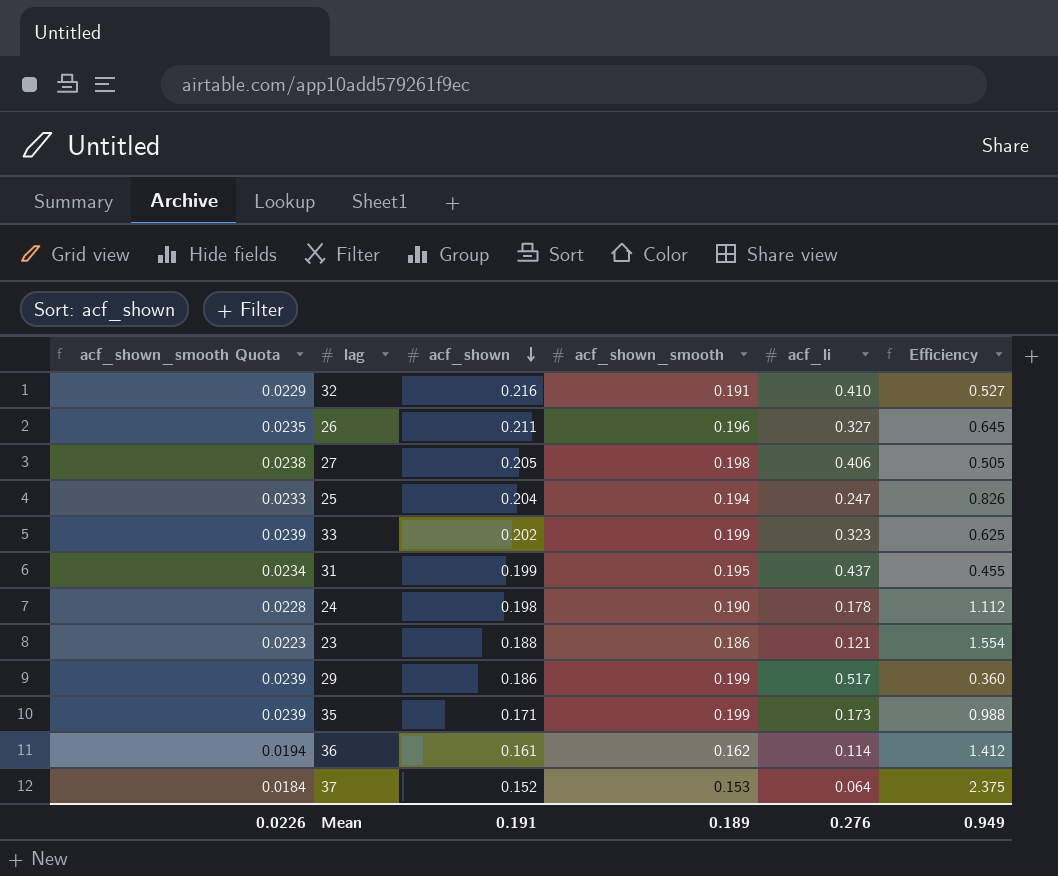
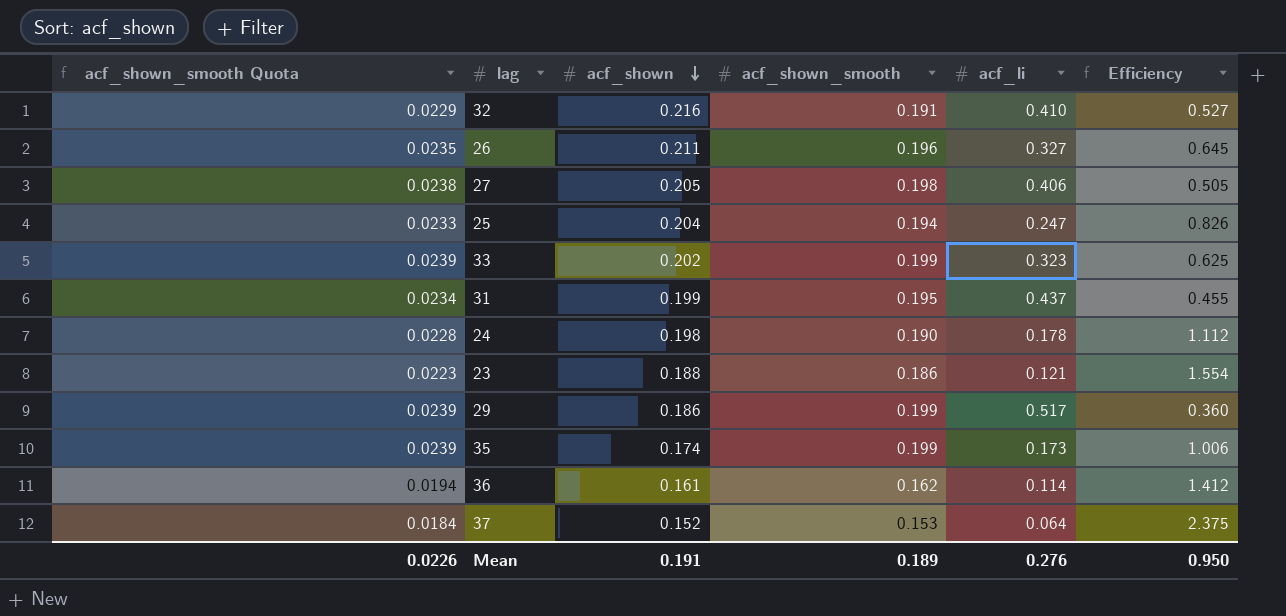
35 | acf_shown: 0.171 -> 0.174
35 | Efficiency: 0.988 -> 1.006
Mean | Efficiency: 0.949 -> 0.950

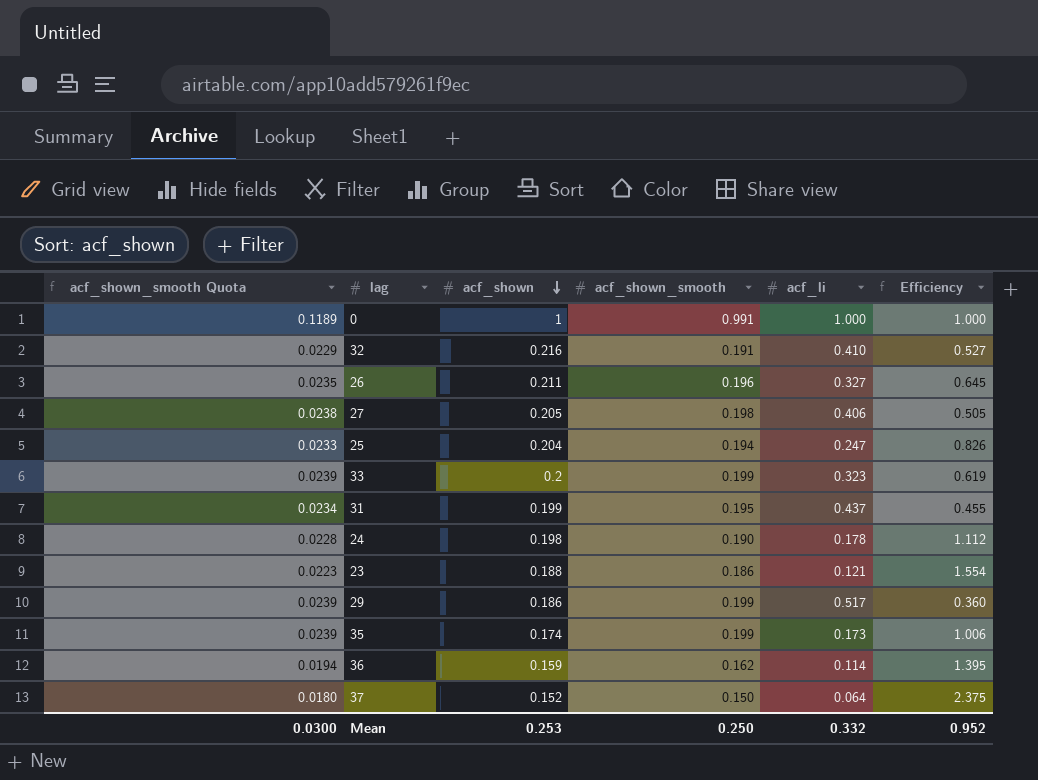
row 0: none -> 0.1189 | 1 | 0.991 | 1.000 | 1.000
33 | acf_shown: 0.202 -> 0.2
33 | Efficiency: 0.625 -> 0.619
36 | acf_shown: 0.161 -> 0.159
36 | Efficiency: 1.412 -> 1.395
37 | acf_shown_smooth Quota: 0.0184 -> 0.0180
37 | acf_shown_smooth: 0.153 -> 0.150
Mean | acf_shown_smooth Quota: 0.0226 -> 0.0300
Mean | acf_shown: 0.191 -> 0.253
Mean | acf_shown_smooth: 0.189 -> 0.250
Mean | acf_li: 0.276 -> 0.332
Mean | Efficiency: 0.950 -> 0.952

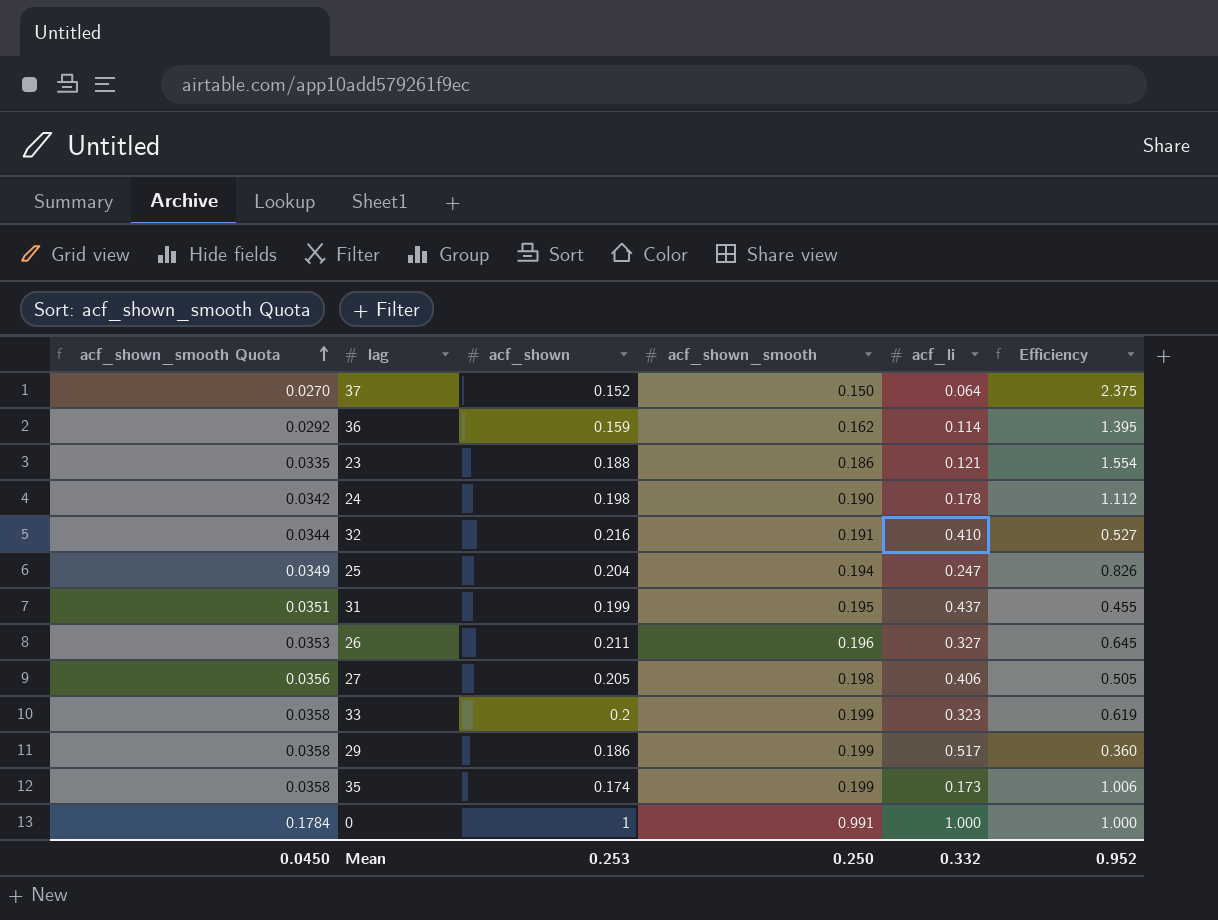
row order: acf_shown descending -> acf_shown_smooth Quota ascending
column acf_shown_smooth Quota | formula: [acf_shown_smooth] * 0.12 -> [acf_shown_smooth] * 0.18
Mean | acf_shown_smooth Quota: 0.0300 -> 0.0450

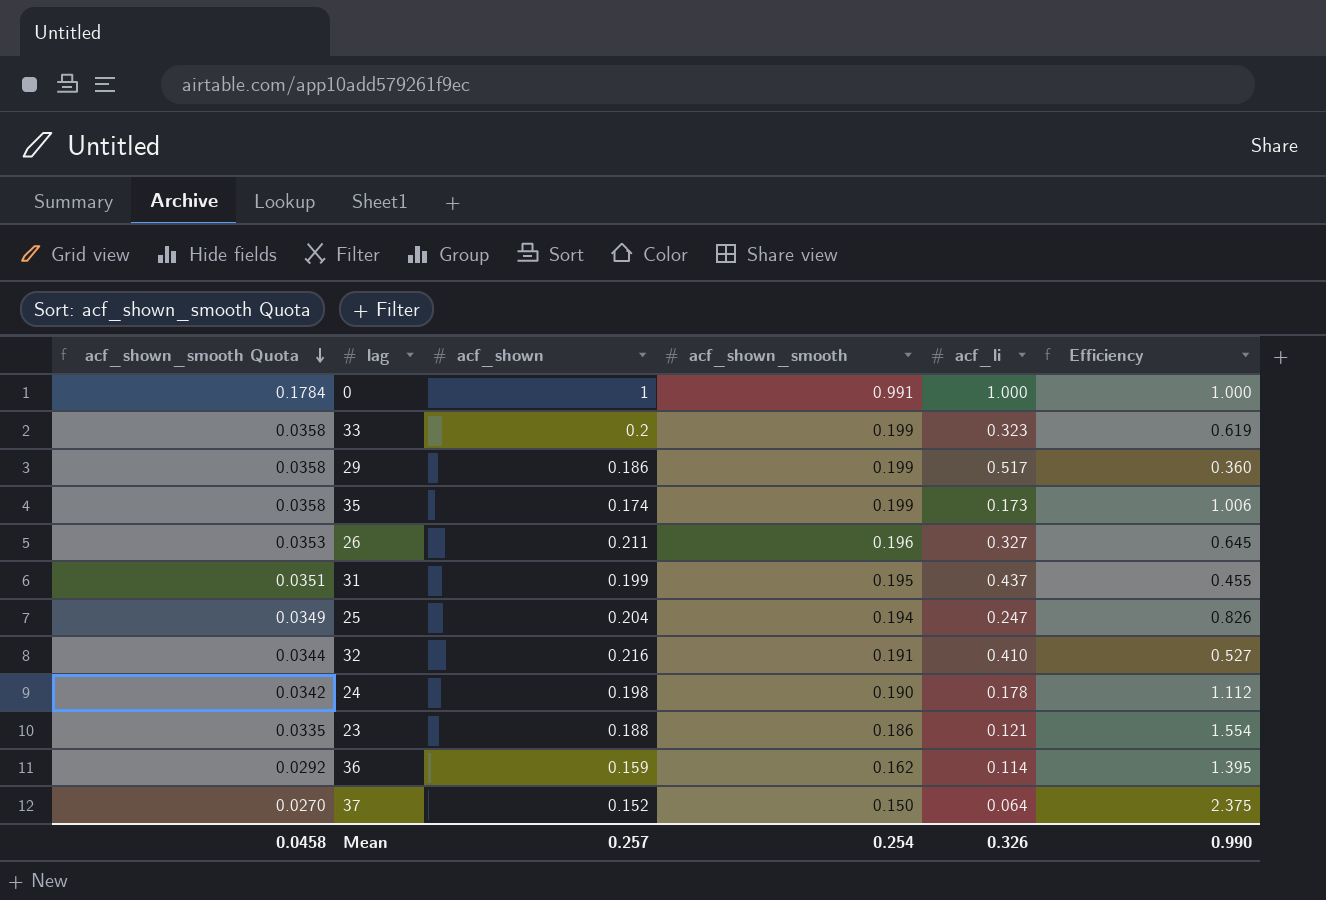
row order: acf_shown_smooth Quota ascending -> acf_shown_smooth Quota descending
row 27: 0.0356 | 0.205 | 0.198 | 0.406 | 0.505 -> none
Mean | acf_shown_smooth Quota: 0.0450 -> 0.0458
Mean | acf_shown: 0.253 -> 0.257
Mean | acf_shown_smooth: 0.250 -> 0.254
Mean | acf_li: 0.332 -> 0.326
Mean | Efficiency: 0.952 -> 0.990

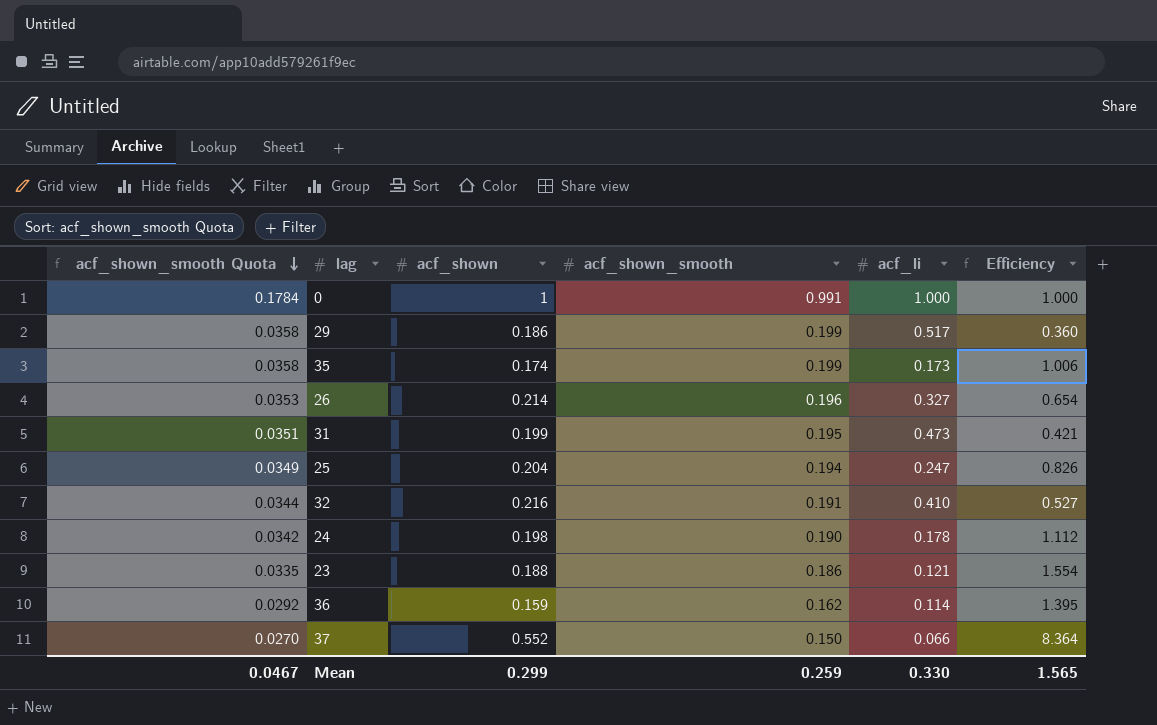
row 33: 0.0358 | 0.2 | 0.199 | 0.323 | 0.619 -> none
26 | acf_shown: 0.211 -> 0.214
26 | Efficiency: 0.645 -> 0.654
31 | acf_li: 0.437 -> 0.473
31 | Efficiency: 0.455 -> 0.421
37 | acf_shown: 0.152 -> 0.552
37 | acf_li: 0.064 -> 0.066
37 | Efficiency: 2.375 -> 8.364
Mean | acf_shown_smooth Quota: 0.0458 -> 0.0467
Mean | acf_shown: 0.257 -> 0.299
Mean | acf_shown_smooth: 0.254 -> 0.259
Mean | acf_li: 0.326 -> 0.330
Mean | Efficiency: 0.990 -> 1.565

